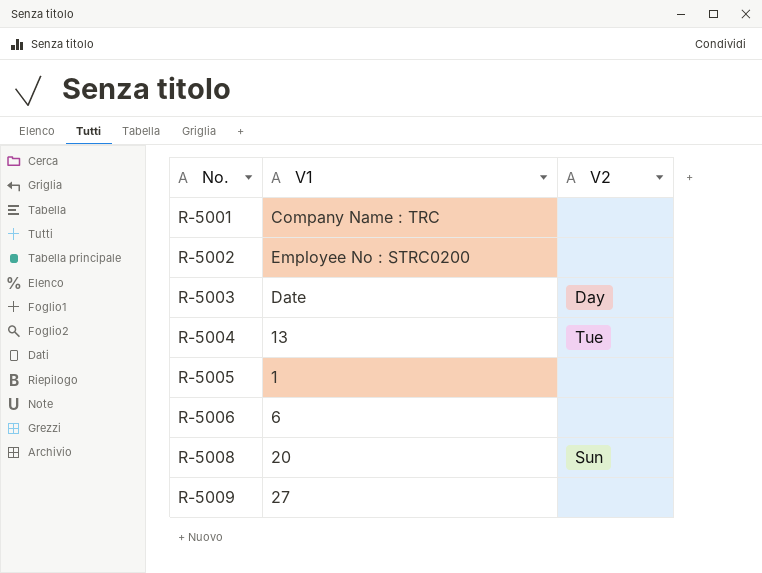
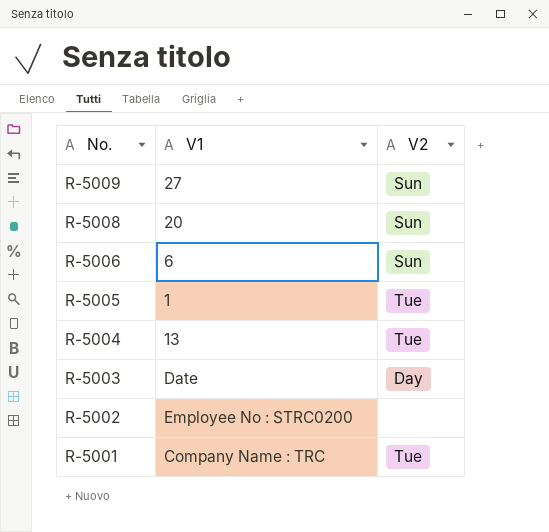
row order: No. ascending -> No. descending
R-5009 | V2: none -> Sun
R-5006 | V2: none -> Sun
R-5005 | V2: none -> Tue
R-5001 | V2: none -> Tue

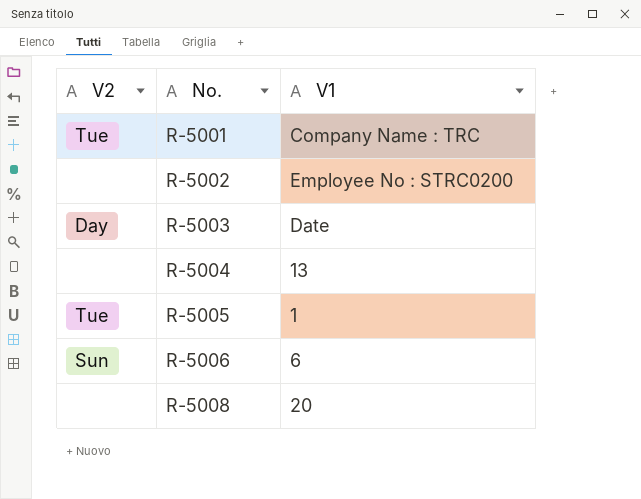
row order: No. descending -> No. ascending
column V2 | position: 3 -> 1
row R-5009: 27 | Sun -> none
R-5004 | V2: Tue -> none
R-5008 | V2: Sun -> none

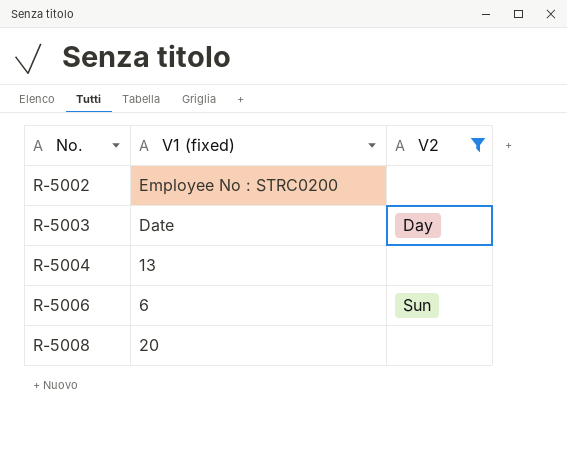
filter: none -> V2 != Tue
column name: V1 -> V1 (fixed)
column V2 | position: 1 -> 3

